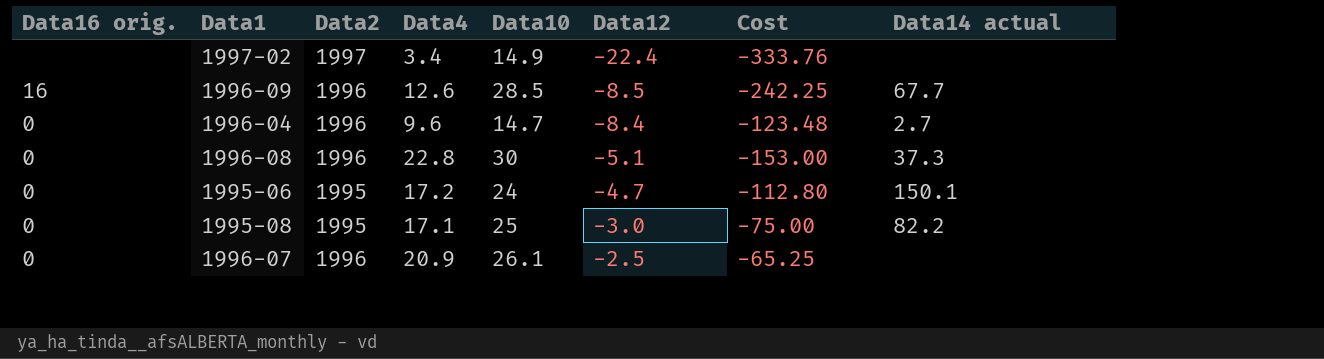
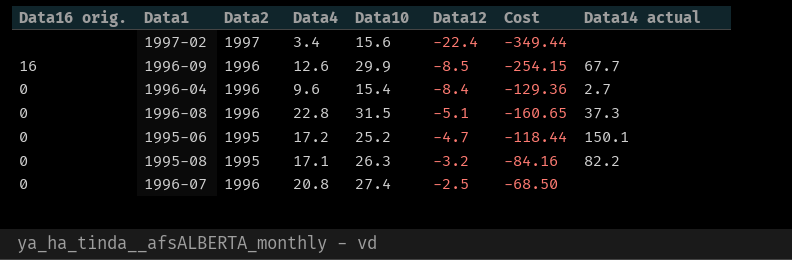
1997-02 | Data10: 14.9 -> 15.6
1997-02 | Cost: -333.76 -> -349.44
1996-09 | Data10: 28.5 -> 29.9
1996-09 | Cost: -242.25 -> -254.15
1996-04 | Data10: 14.7 -> 15.4
1996-04 | Cost: -123.48 -> -129.36
1996-08 | Data10: 30 -> 31.5
1996-08 | Cost: -153.00 -> -160.65
1995-06 | Data10: 24 -> 25.2
1995-06 | Cost: -112.80 -> -118.44
1995-08 | Data10: 25 -> 26.3
1995-08 | Data12: -3.0 -> -3.2
1995-08 | Cost: -75.00 -> -84.16
1996-07 | Data4: 20.9 -> 20.8
1996-07 | Data10: 26.1 -> 27.4
1996-07 | Cost: -65.25 -> -68.50

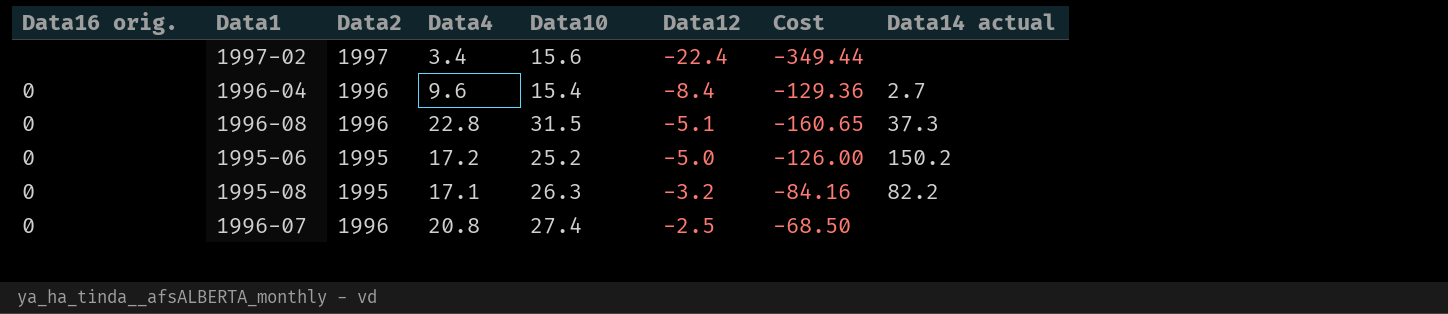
row 1996-09: 16 | 1996 | 12.6 | 29.9 | -8.5 | -254.15 | 67.7 -> none
1995-06 | Data12: -4.7 -> -5.0
1995-06 | Cost: -118.44 -> -126.00
1995-06 | Data14 actual: 150.1 -> 150.2

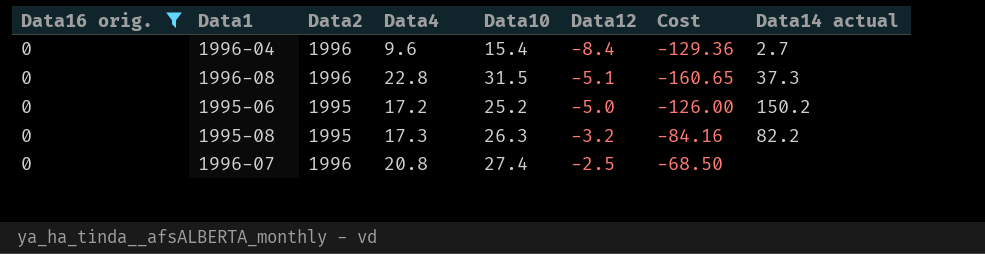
filter: none -> Data16 orig. = 0
1995-08 | Data4: 17.1 -> 17.3

